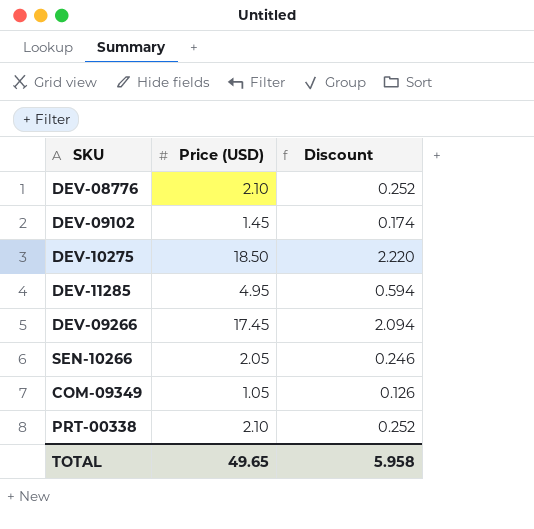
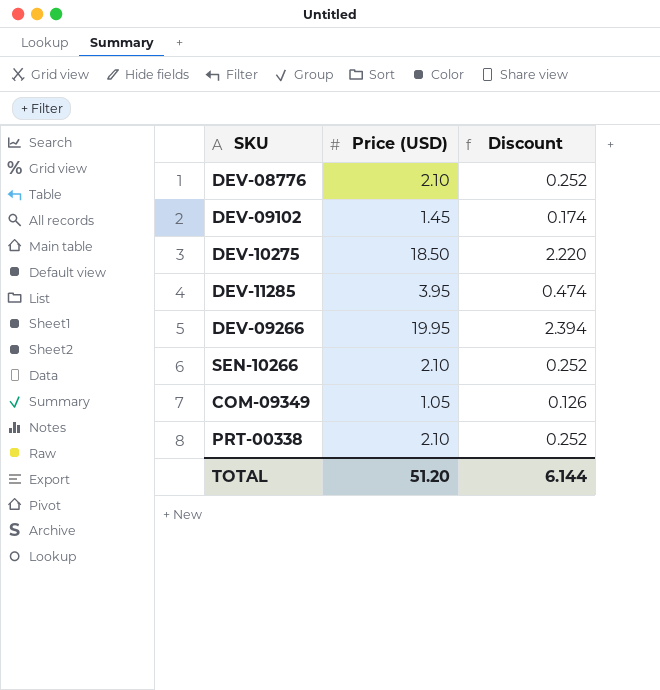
DEV-11285 | Price (USD): 4.95 -> 3.95
DEV-11285 | Discount: 0.594 -> 0.474
DEV-09266 | Price (USD): 17.45 -> 19.95
DEV-09266 | Discount: 2.094 -> 2.394
SEN-10266 | Price (USD): 2.05 -> 2.10
SEN-10266 | Discount: 0.246 -> 0.252
TOTAL | Price (USD): 49.65 -> 51.20
TOTAL | Discount: 5.958 -> 6.144

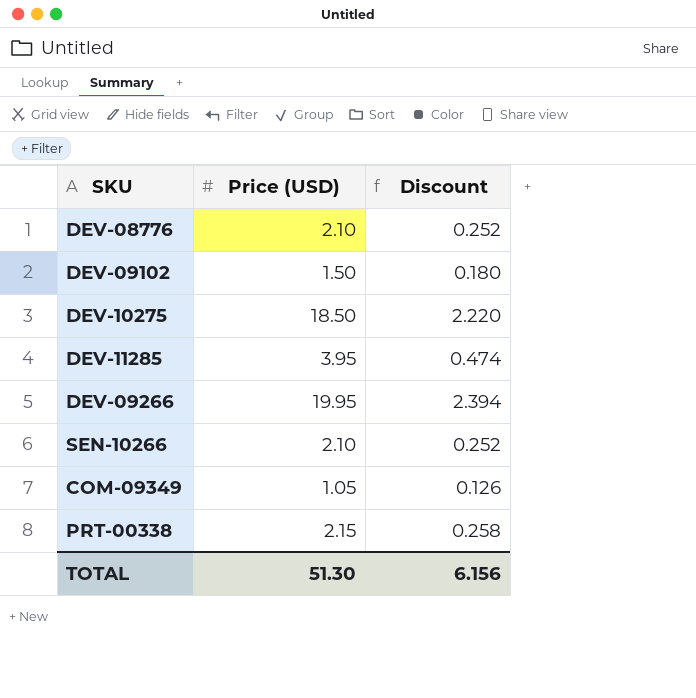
DEV-09102 | Price (USD): 1.45 -> 1.50
DEV-09102 | Discount: 0.174 -> 0.180
PRT-00338 | Price (USD): 2.10 -> 2.15
PRT-00338 | Discount: 0.252 -> 0.258
TOTAL | Price (USD): 51.20 -> 51.30
TOTAL | Discount: 6.144 -> 6.156

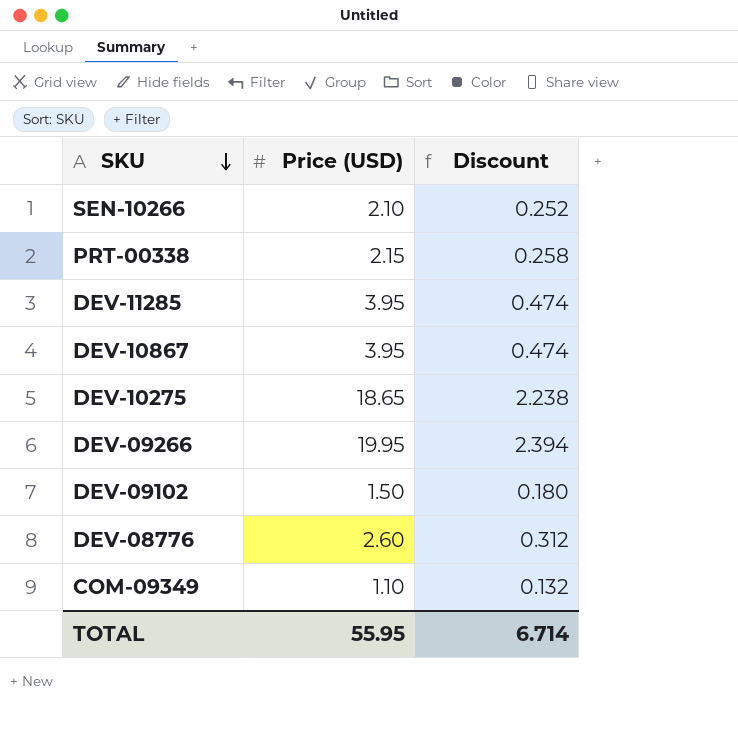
row order: none -> SKU descending
row DEV-10867: none -> 3.95 | 0.474
DEV-10275 | Price (USD): 18.50 -> 18.65
DEV-10275 | Discount: 2.220 -> 2.238
DEV-08776 | Price (USD): 2.10 -> 2.60
DEV-08776 | Discount: 0.252 -> 0.312
COM-09349 | Price (USD): 1.05 -> 1.10
COM-09349 | Discount: 0.126 -> 0.132
TOTAL | Price (USD): 51.30 -> 55.95
TOTAL | Discount: 6.156 -> 6.714

